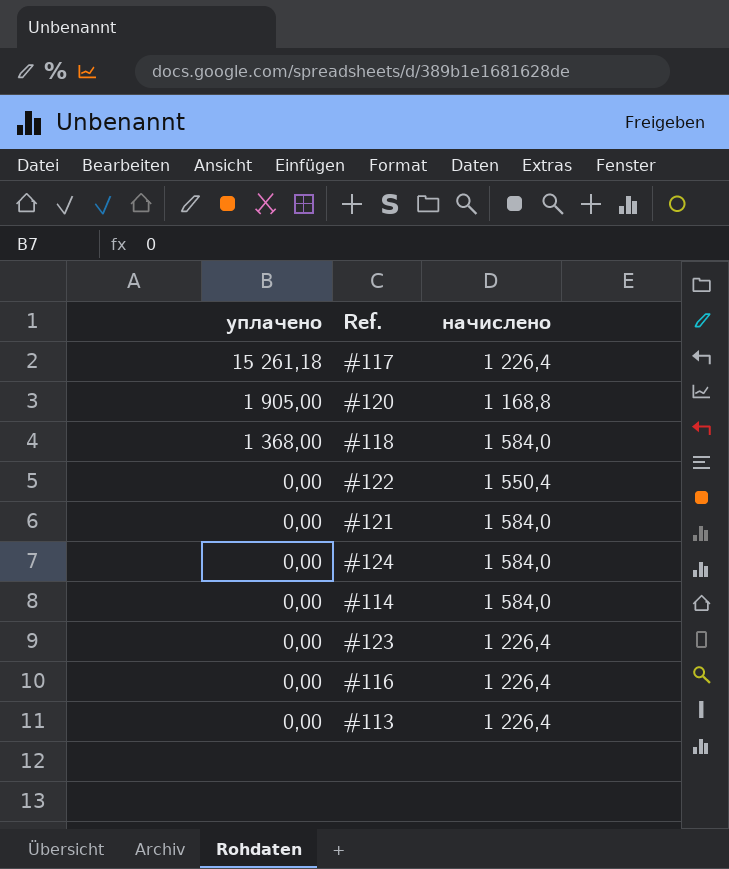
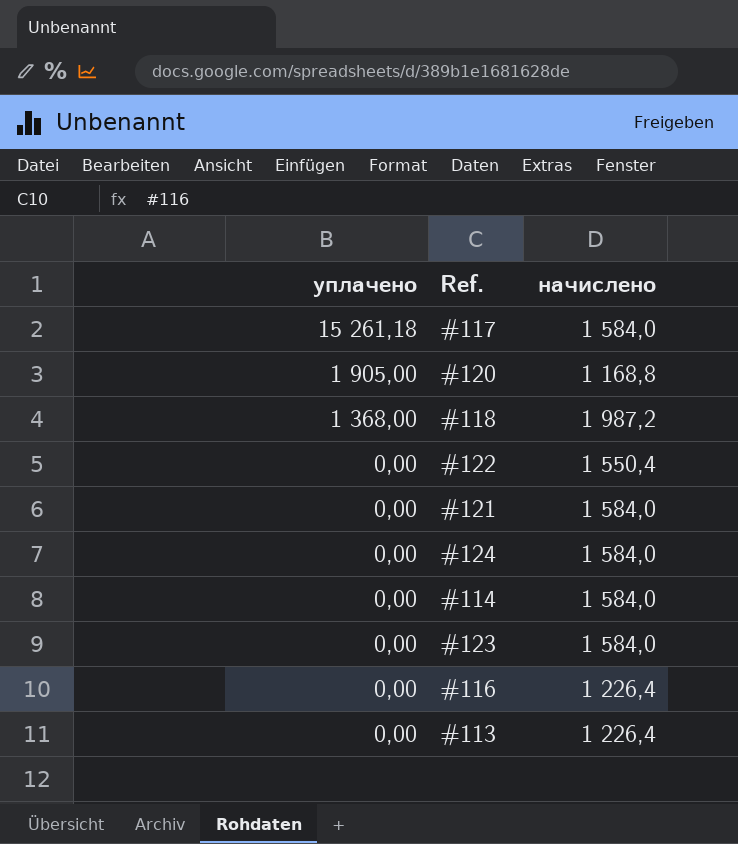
#117 | начислено: 1 226,4 -> 1 584,0
#118 | начислено: 1 584,0 -> 1 987,2
#123 | начислено: 1 226,4 -> 1 584,0

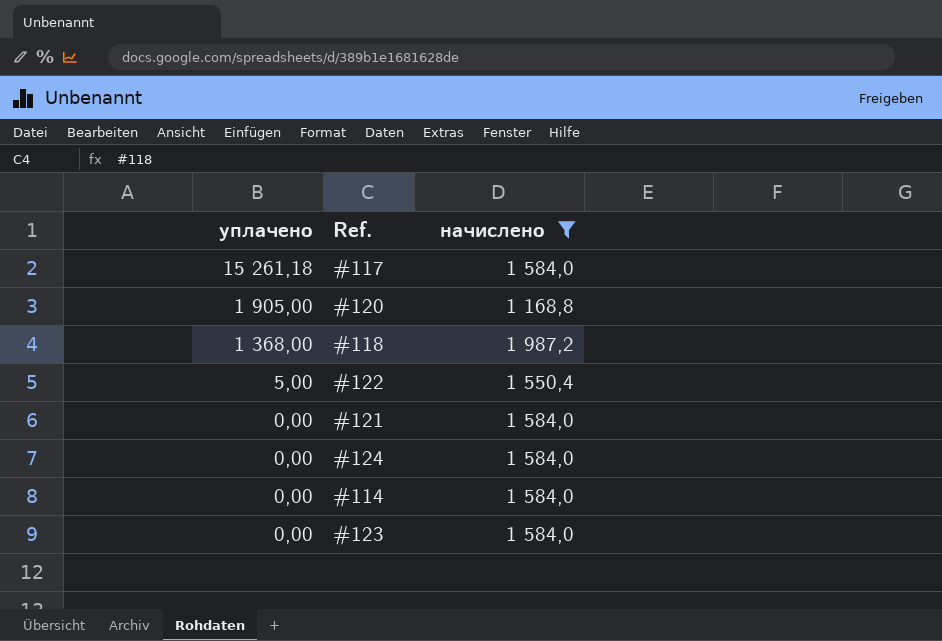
filter: none -> начислено != 1 226,4
#122 | уплачено: 0,00 -> 5,00

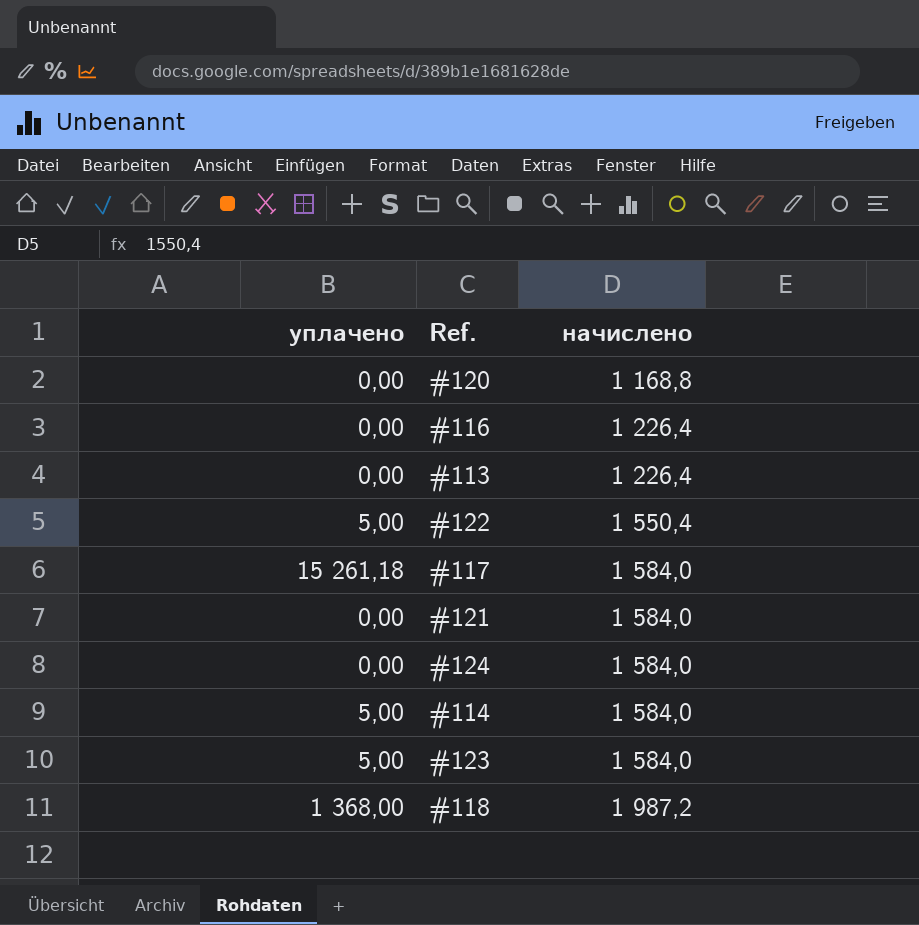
filter: начислено != 1 226,4 -> none
row order: уплачено descending -> начислено ascending
#120 | уплачено: 1 905,00 -> 0,00
#114 | уплачено: 0,00 -> 5,00
#123 | уплачено: 0,00 -> 5,00

